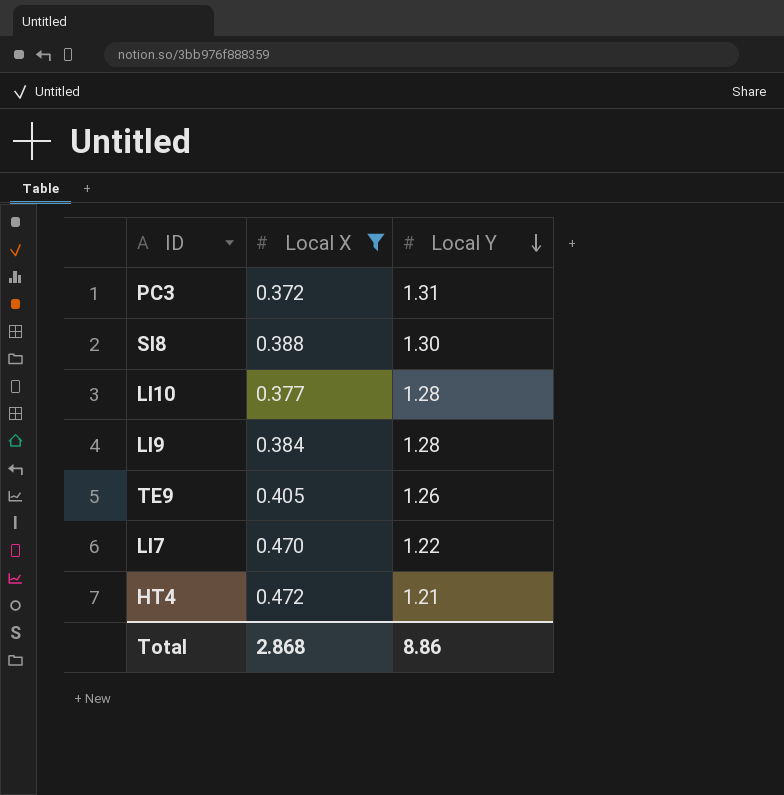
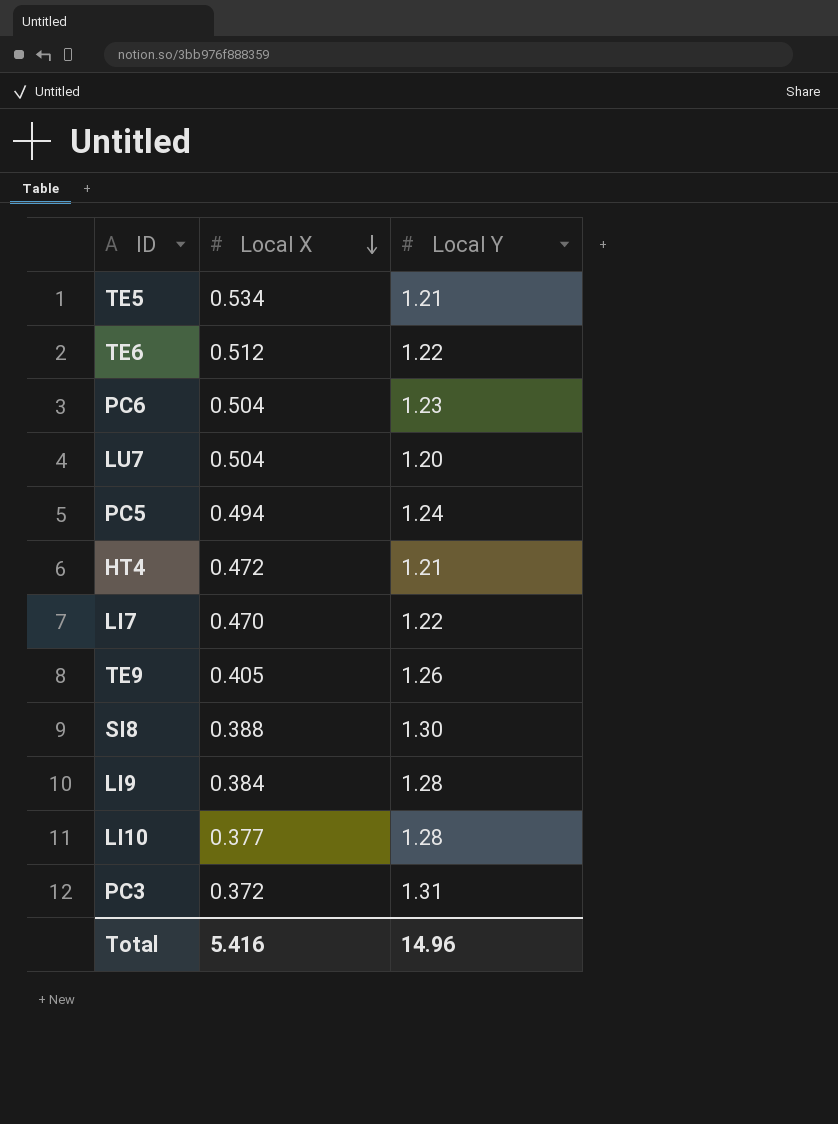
filter: Local X <= 0.472 -> none
row order: Local Y descending -> Local X descending
Total | Local X: 2.868 -> 5.416
Total | Local Y: 8.86 -> 14.96

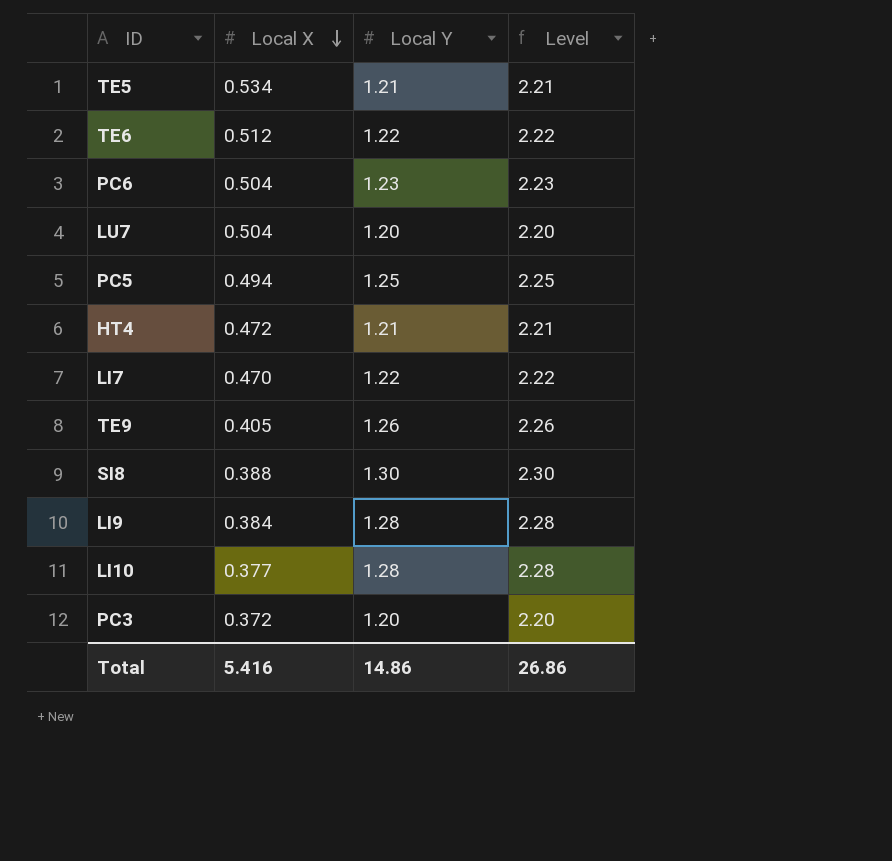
column Level | formula: none -> [Local Y] + 1
PC5 | Local Y: 1.24 -> 1.25
PC3 | Local Y: 1.31 -> 1.20
Total | Local Y: 14.96 -> 14.86

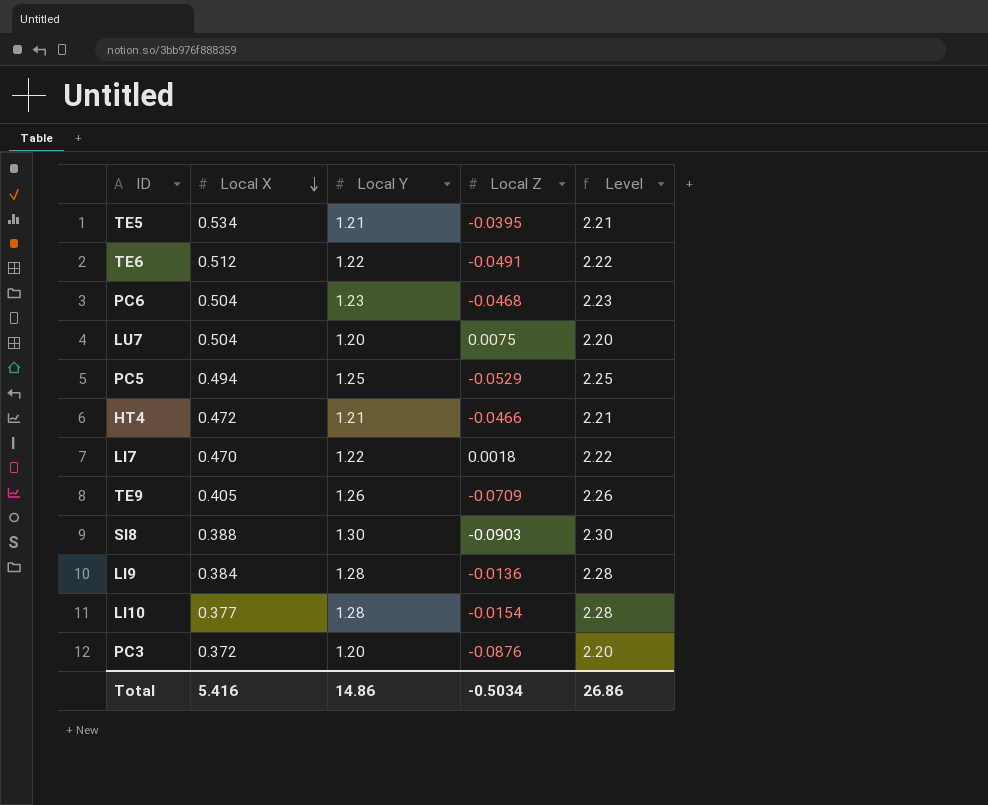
column Local Z | position: none -> 4

